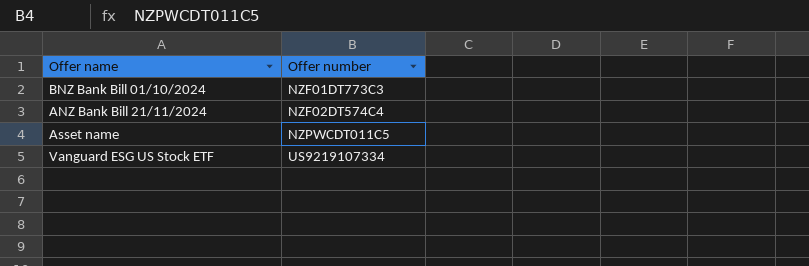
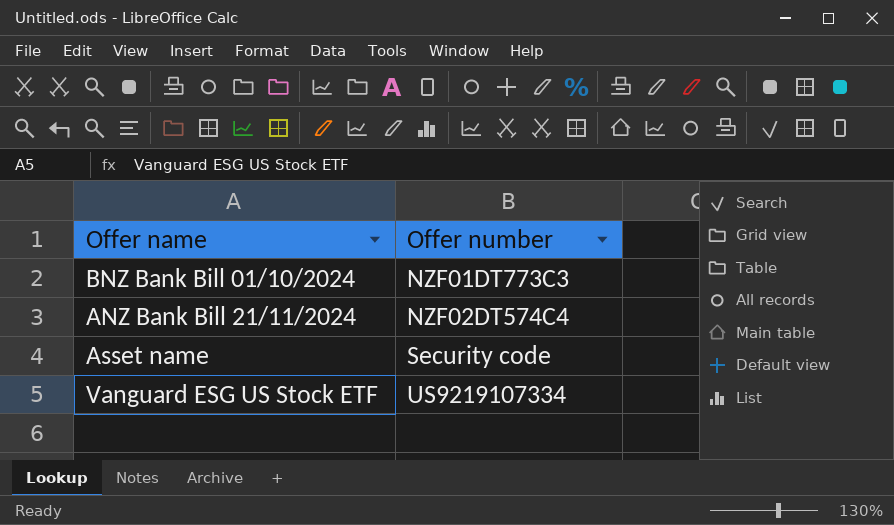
Asset name | Offer number: NZPWCDT011C5 -> Security code

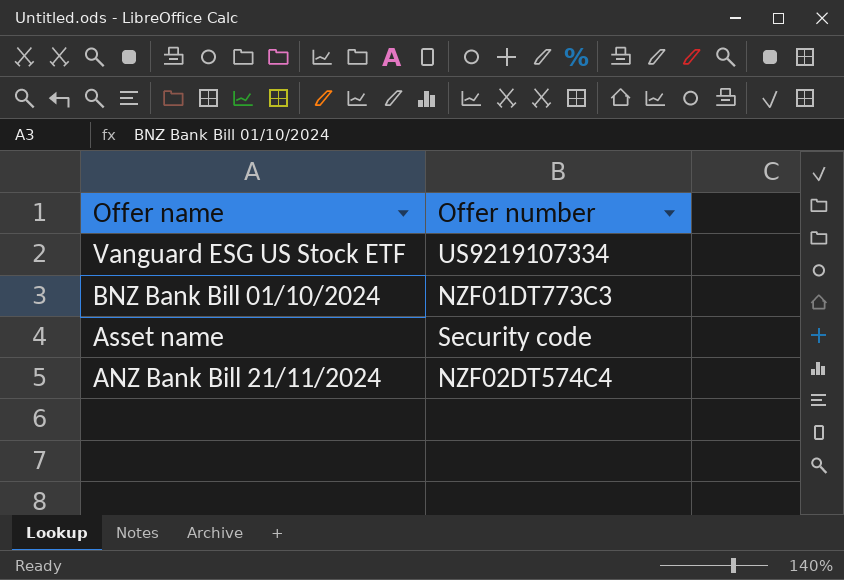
row order: Offer number ascending -> Offer name descending

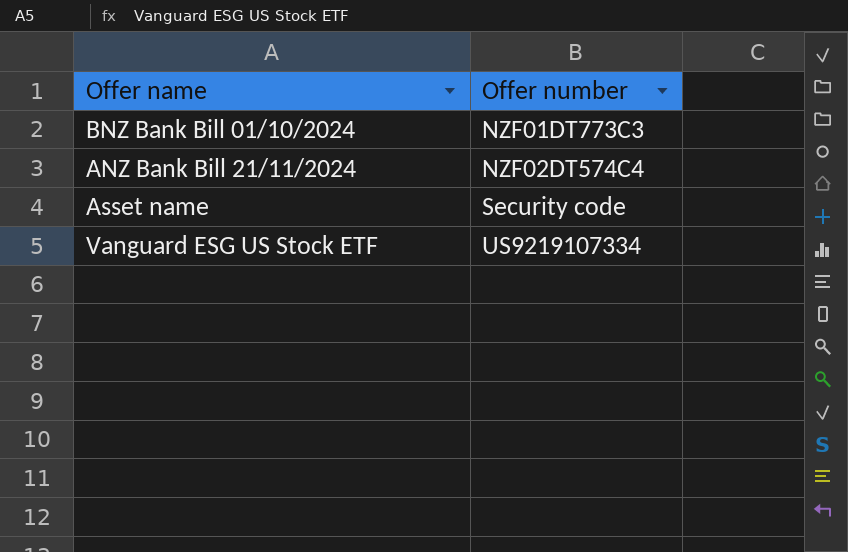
row order: Offer name descending -> Offer number ascending

